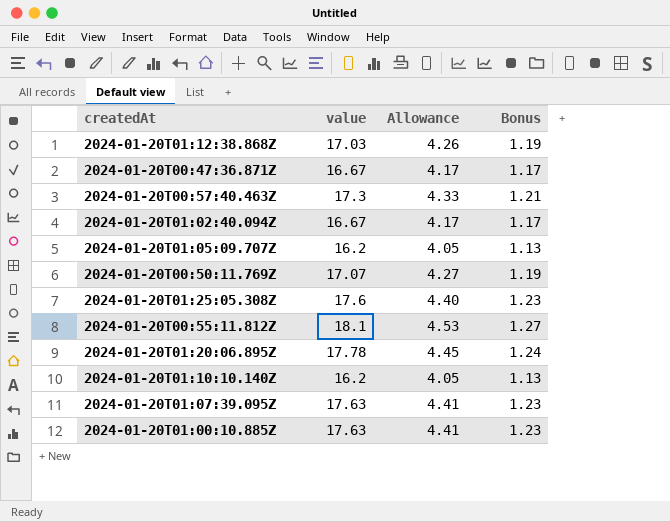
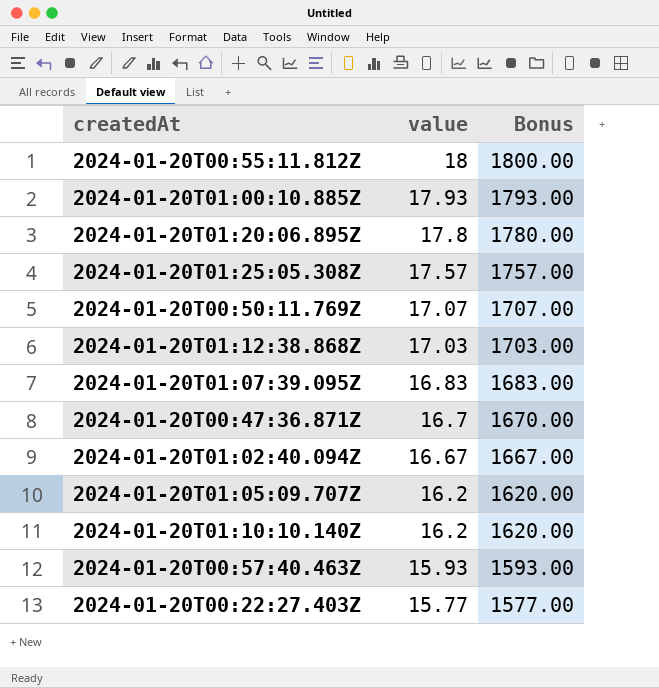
row order: none -> value descending
column Allowance | formula: [value] * 0.25 -> none
column Bonus | formula: [value] * 0.07 -> [value] * 100
2024-01-20T00:55:11.812Z | value: 18.1 -> 18
2024-01-20T01:00:10.885Z | value: 17.63 -> 17.93
2024-01-20T01:20:06.895Z | value: 17.78 -> 17.8
2024-01-20T01:25:05.308Z | value: 17.6 -> 17.57
2024-01-20T01:07:39.095Z | value: 17.63 -> 16.83
2024-01-20T00:47:36.871Z | value: 16.67 -> 16.7
2024-01-20T00:57:40.463Z | value: 17.3 -> 15.93
row 2024-01-20T00:22:27.403Z: none -> 15.77 | 1577.00

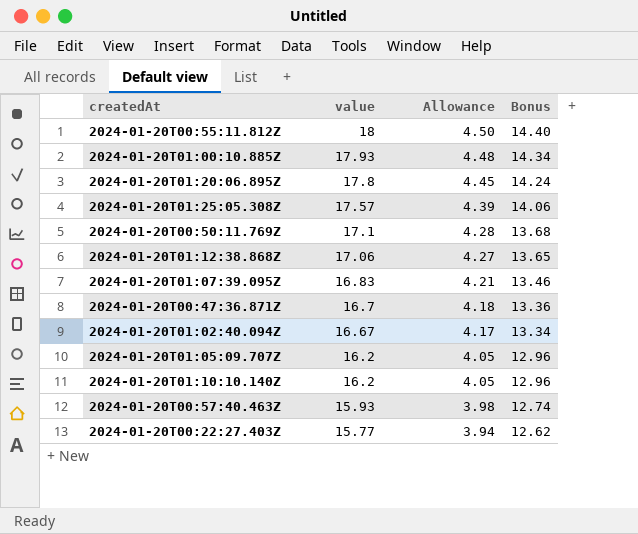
column Allowance | formula: none -> [value] * 0.25
column Bonus | formula: [value] * 100 -> [value] * 0.8
2024-01-20T00:50:11.769Z | value: 17.07 -> 17.1
2024-01-20T01:12:38.868Z | value: 17.03 -> 17.06

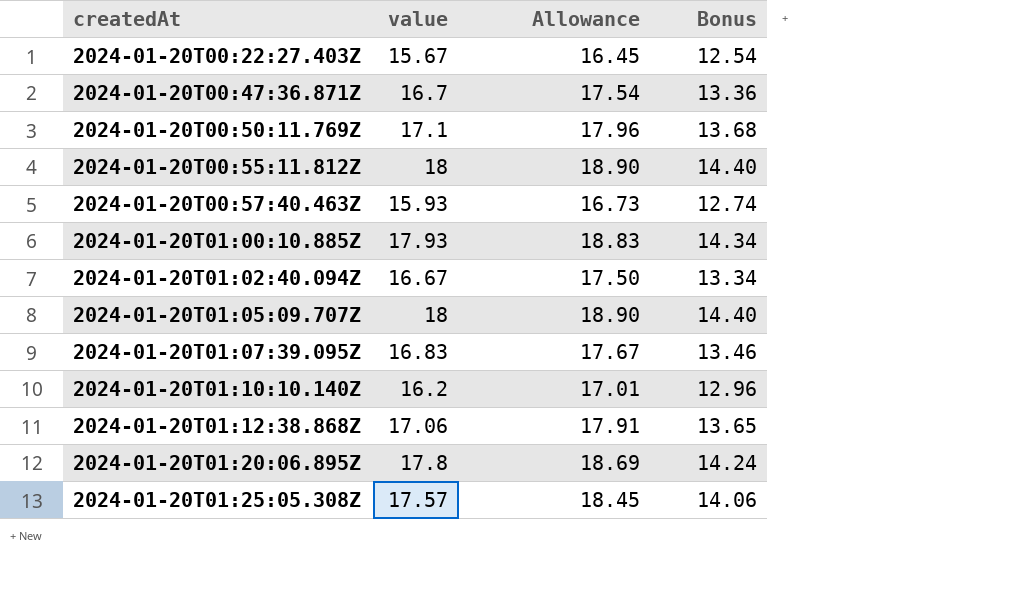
row order: value descending -> createdAt ascending
column Allowance | formula: [value] * 0.25 -> [value] * 1.05
2024-01-20T00:22:27.403Z | value: 15.77 -> 15.67
2024-01-20T00:22:27.403Z | Bonus: 12.62 -> 12.54
2024-01-20T01:05:09.707Z | value: 16.2 -> 18
2024-01-20T01:05:09.707Z | Bonus: 12.96 -> 14.40

